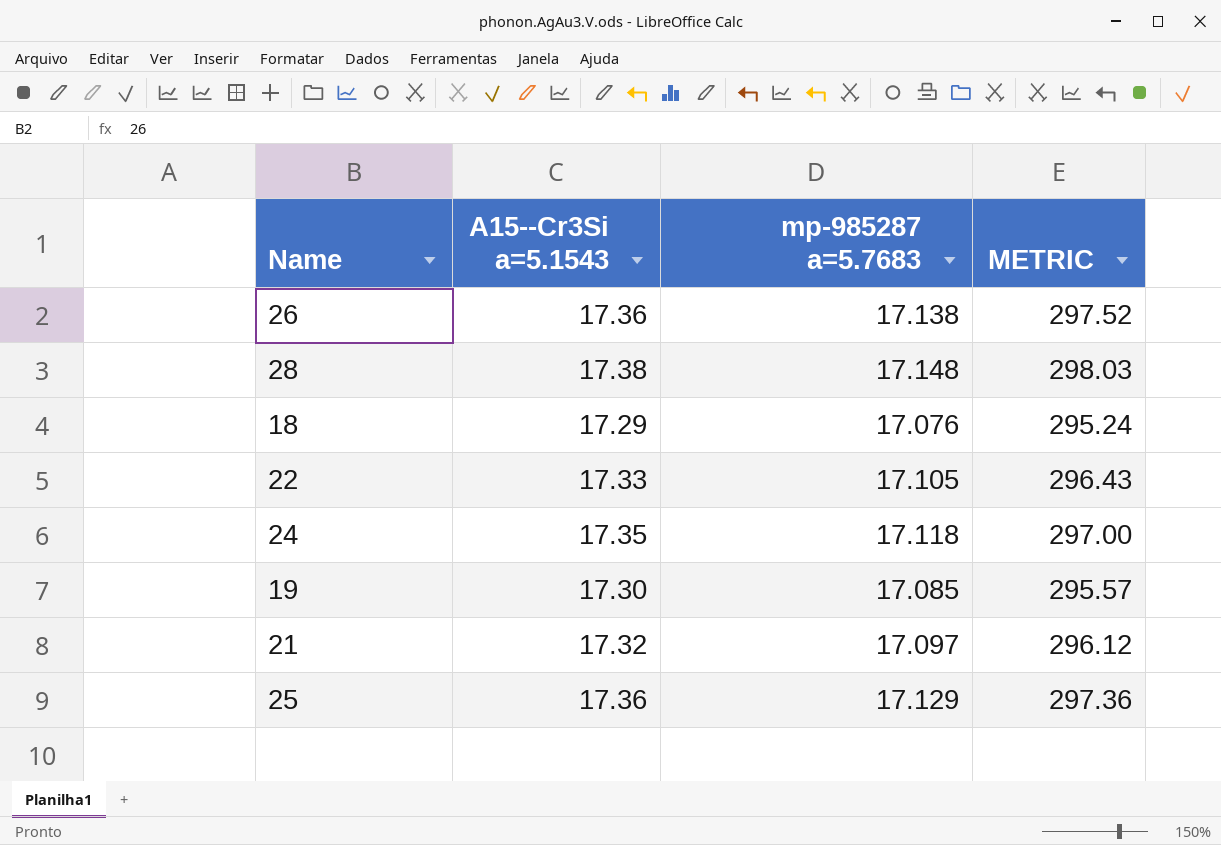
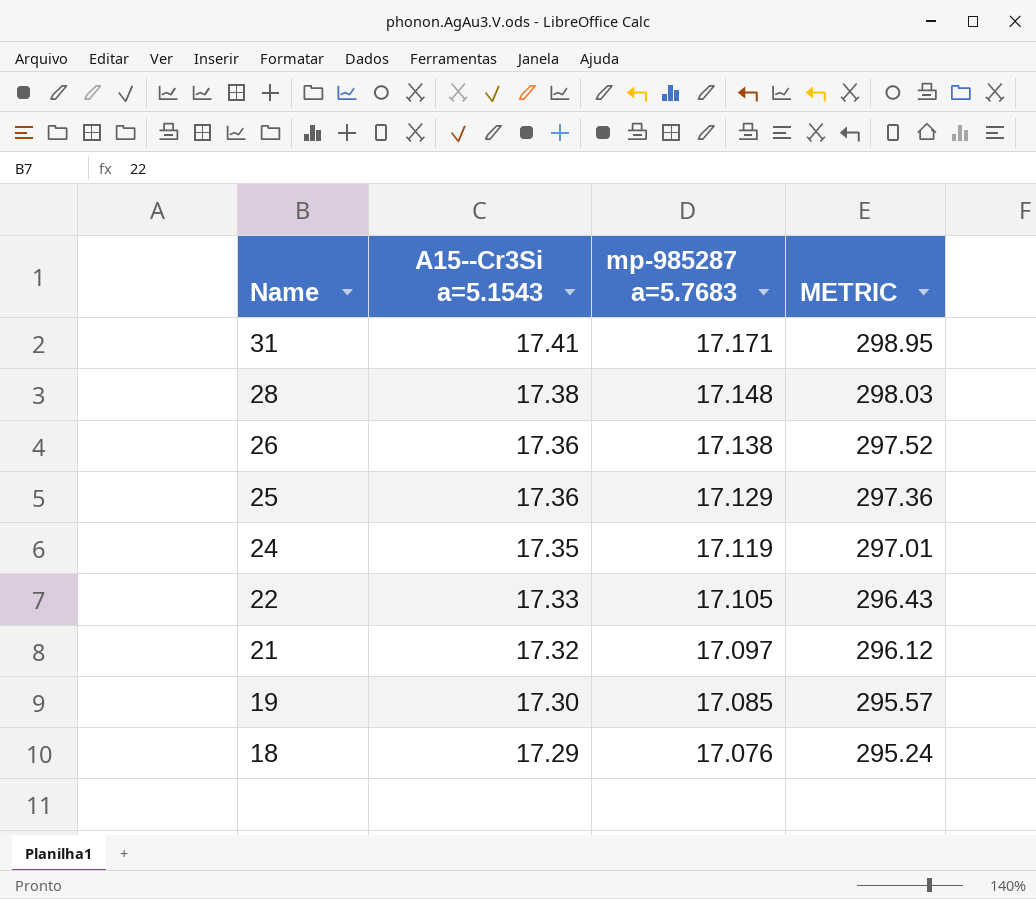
row order: none -> Name descending
row 31: none -> 17.41 | 17.171 | 298.95
24 | mp-985287 a=5.7683: 17.118 -> 17.119
24 | METRIC: 297.00 -> 297.01

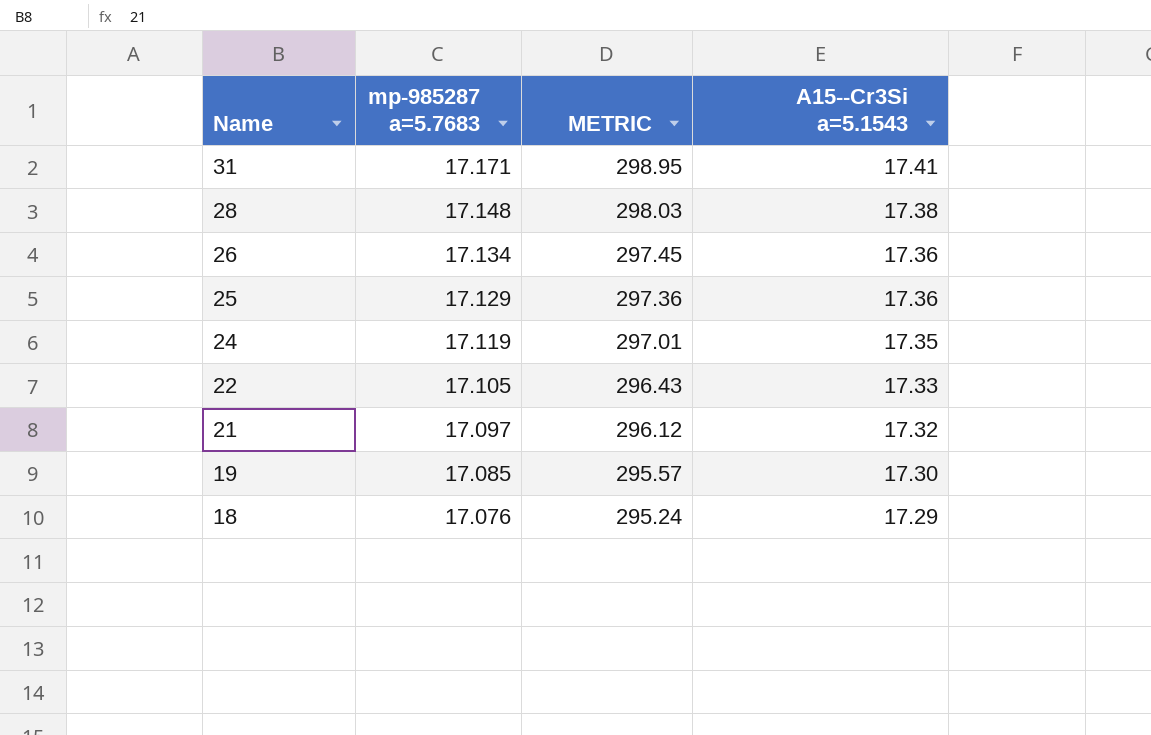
column A15--Cr3Si a=5.1543 | position: 2 -> 4
26 | mp-985287 a=5.7683: 17.138 -> 17.134
26 | METRIC: 297.52 -> 297.45

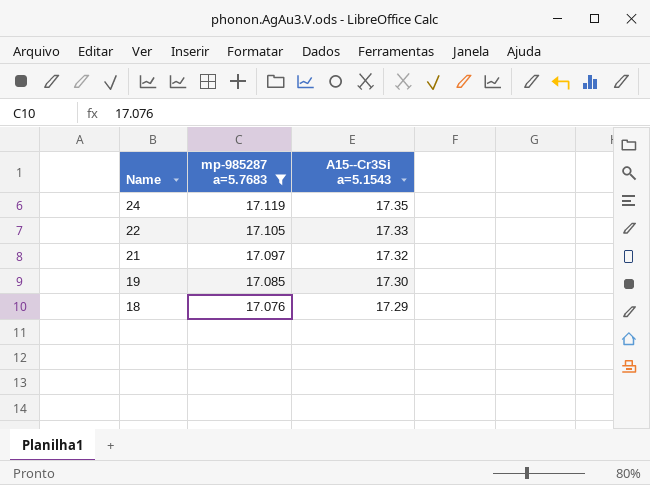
filter: none -> mp-985287 a=5.7683 <= 17.119
column METRIC | formula: [mp-985287 a=5.7683] * [A15--Cr3Si a=5.1543] -> none

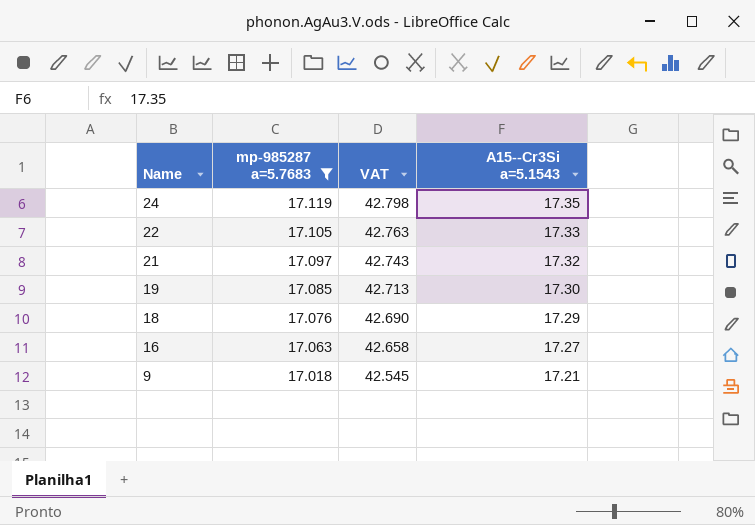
column VAT | formula: none -> [mp-985287 a=5.7683] * 2.5
row 16: none -> 17.063 | 42.658 | 17.27
row 9: none -> 17.018 | 42.545 | 17.21

